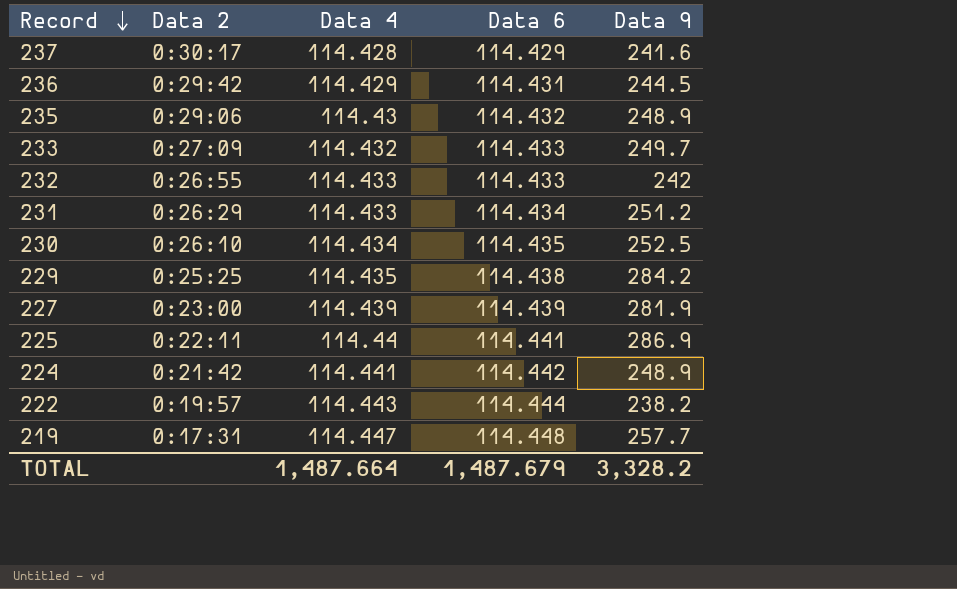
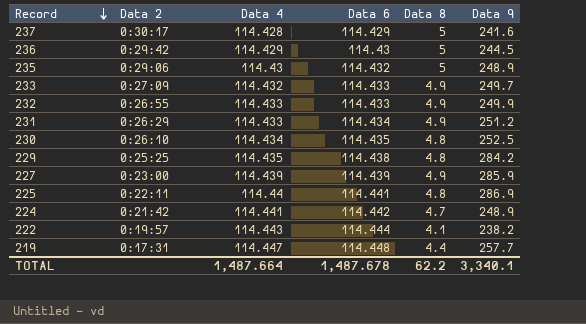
column Data 8 | position: none -> 5
236 | Data 6: 114.431 -> 114.43
232 | Data 9: 242 -> 249.9
227 | Data 9: 281.9 -> 285.9
TOTAL | Data 6: 1,487.679 -> 1,487.678
TOTAL | Data 9: 3,328.2 -> 3,340.1

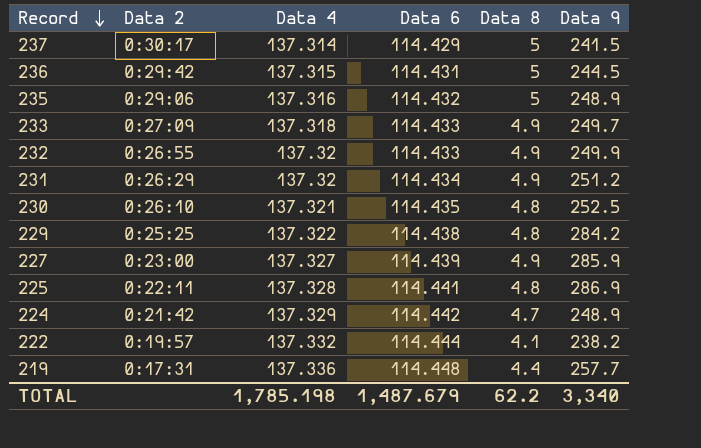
237 | Data 4: 114.428 -> 137.314
237 | Data 9: 241.6 -> 241.5
236 | Data 4: 114.429 -> 137.315
236 | Data 6: 114.43 -> 114.431
235 | Data 4: 114.43 -> 137.316
233 | Data 4: 114.432 -> 137.318
232 | Data 4: 114.433 -> 137.32
231 | Data 4: 114.433 -> 137.32
230 | Data 4: 114.434 -> 137.321
229 | Data 4: 114.435 -> 137.322
227 | Data 4: 114.439 -> 137.327
225 | Data 4: 114.44 -> 137.328
224 | Data 4: 114.441 -> 137.329
222 | Data 4: 114.443 -> 137.332
219 | Data 4: 114.447 -> 137.336
TOTAL | Data 4: 1,487.664 -> 1,785.198
TOTAL | Data 6: 1,487.678 -> 1,487.679
TOTAL | Data 9: 3,340.1 -> 3,340

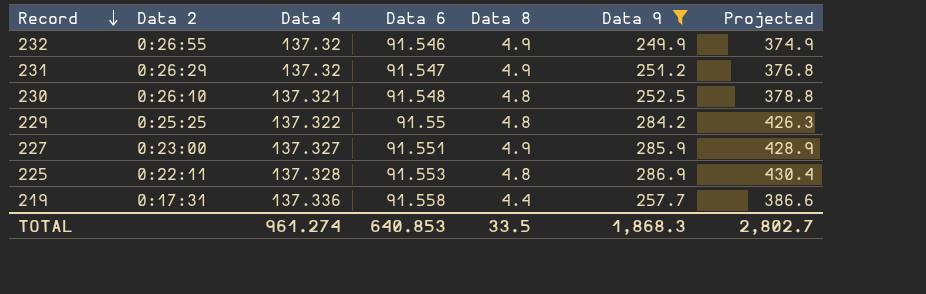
filter: none -> Data 9 >= 249.9
column Projected | formula: none -> [Data 9] * 1.5
232 | Data 6: 114.433 -> 91.546
231 | Data 6: 114.434 -> 91.547
230 | Data 6: 114.435 -> 91.548
229 | Data 6: 114.438 -> 91.55
227 | Data 6: 114.439 -> 91.551
225 | Data 6: 114.441 -> 91.553
219 | Data 6: 114.448 -> 91.558
TOTAL | Data 4: 1,785.198 -> 961.274
TOTAL | Data 6: 1,487.679 -> 640.853
TOTAL | Data 8: 62.2 -> 33.5
TOTAL | Data 9: 3,340 -> 1,868.3

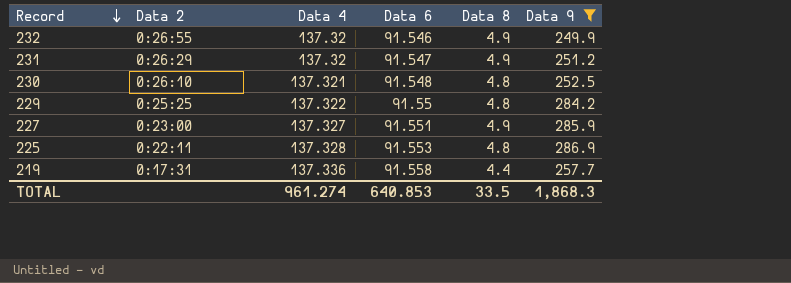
column Projected | formula: [Data 9] * 1.5 -> none

